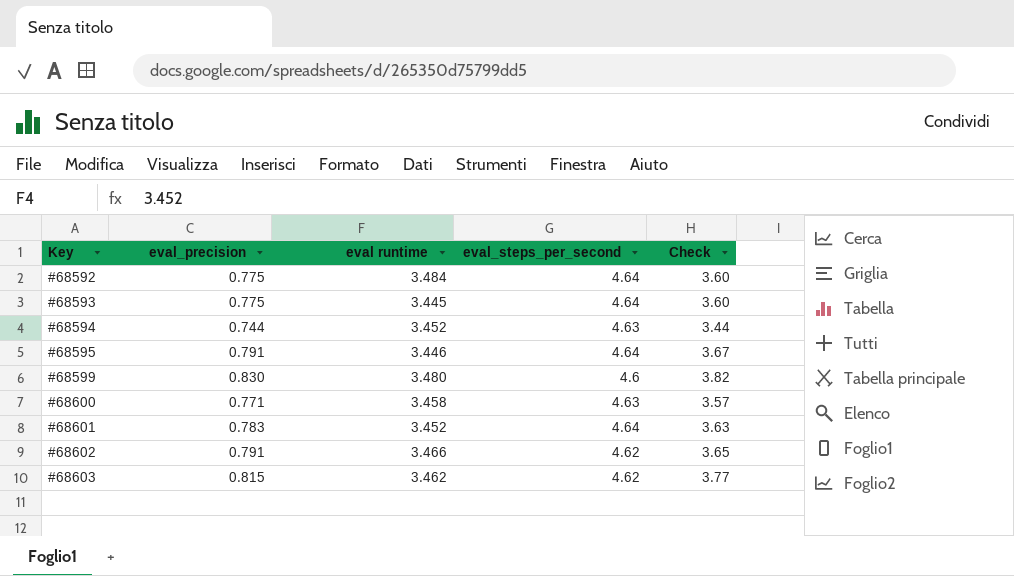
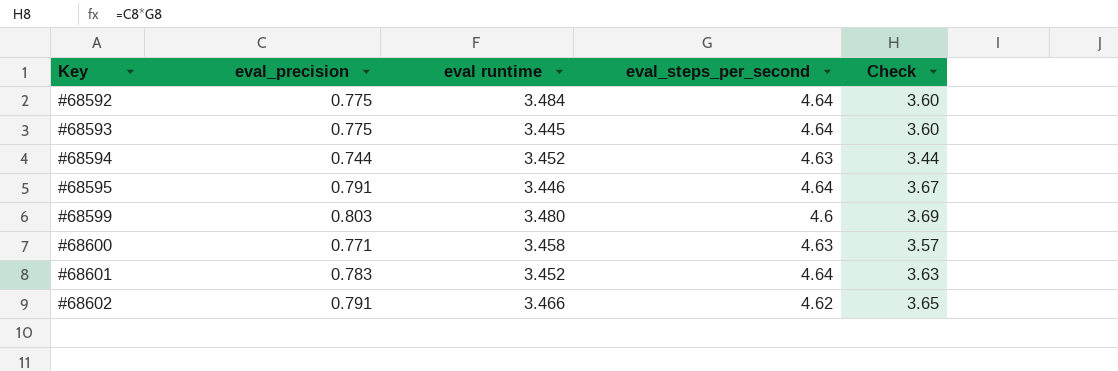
row #68603: 0.815 | 3.462 | 4.62 | 3.77 -> none
#68599 | eval_precision: 0.830 -> 0.803
#68599 | Check: 3.82 -> 3.69

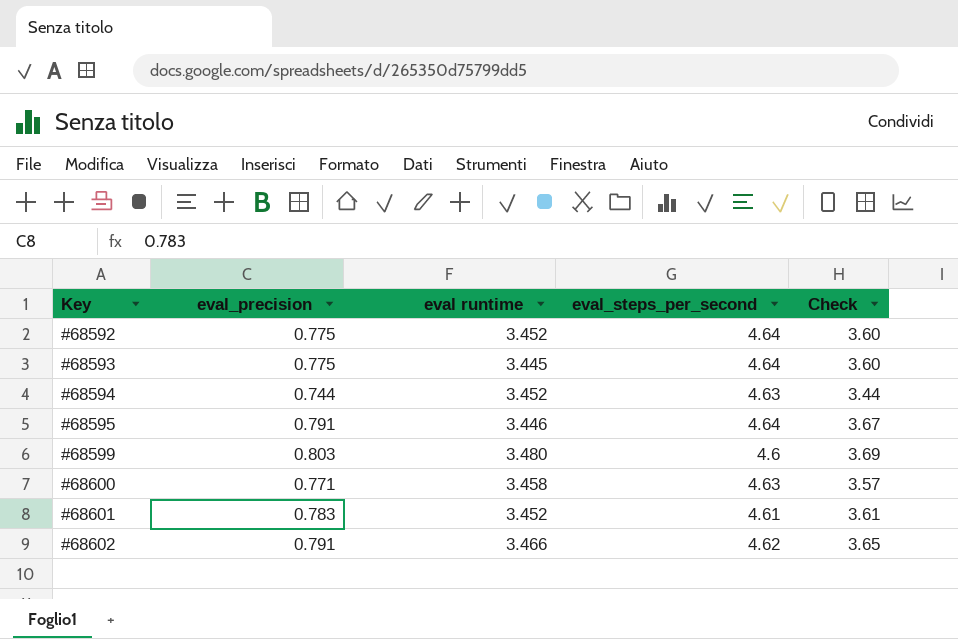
#68592 | eval runtime: 3.484 -> 3.452
#68601 | eval_steps_per_second: 4.64 -> 4.61
#68601 | Check: 3.63 -> 3.61

